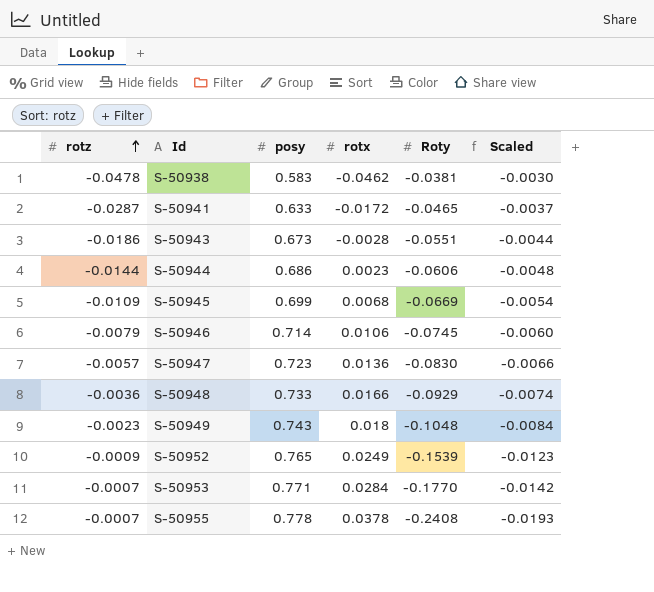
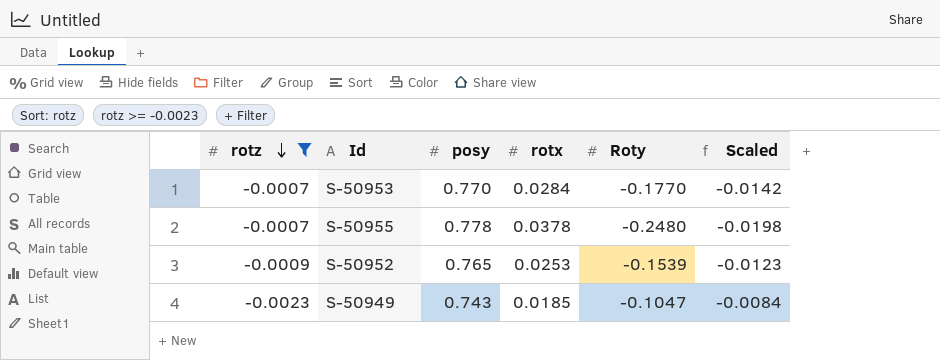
filter: none -> rotz >= -0.0023
row order: rotz ascending -> rotz descending
S-50953 | posy: 0.771 -> 0.770
S-50955 | Roty: -0.2408 -> -0.2480
S-50955 | Scaled: -0.0193 -> -0.0198
S-50952 | rotx: 0.0249 -> 0.0253
S-50949 | rotx: 0.018 -> 0.0185
S-50949 | Roty: -0.1048 -> -0.1047

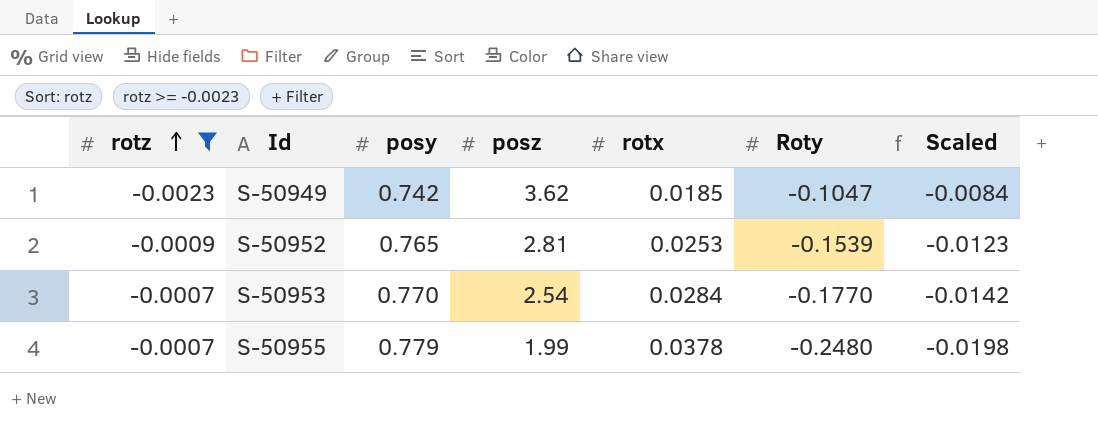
row order: rotz descending -> rotz ascending
column posz | position: none -> 4
S-50949 | posy: 0.743 -> 0.742
S-50955 | posy: 0.778 -> 0.779

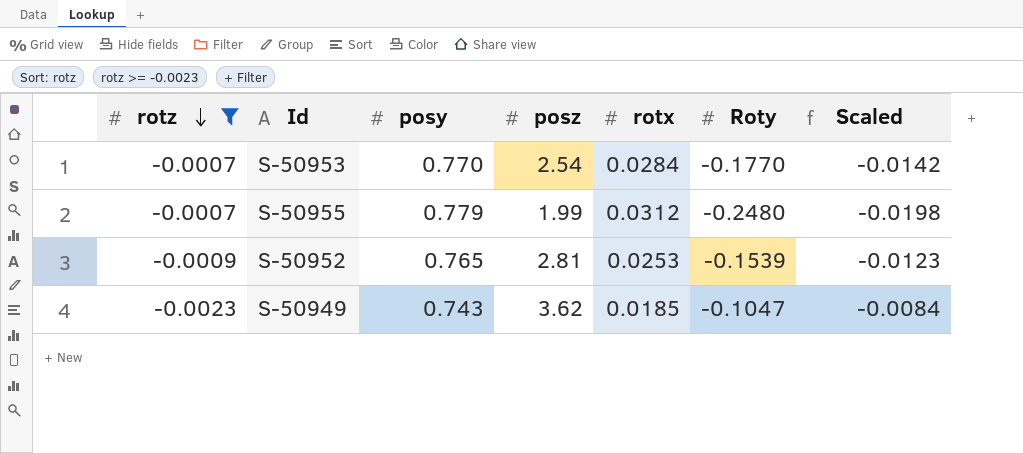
row order: rotz ascending -> rotz descending
S-50955 | rotx: 0.0378 -> 0.0312
S-50949 | posy: 0.742 -> 0.743

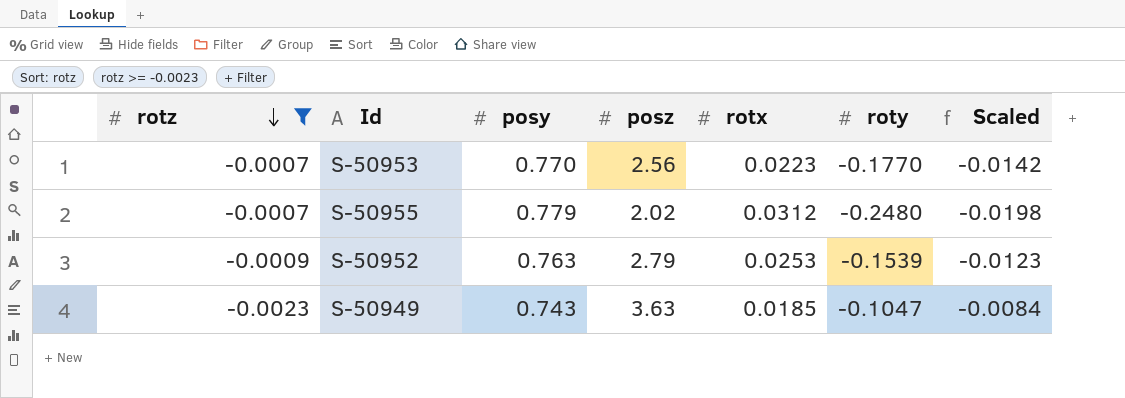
column name: Roty -> roty
S-50953 | posz: 2.54 -> 2.56
S-50953 | rotx: 0.0284 -> 0.0223
S-50955 | posz: 1.99 -> 2.02
S-50952 | posy: 0.765 -> 0.763
S-50952 | posz: 2.81 -> 2.79
S-50949 | posz: 3.62 -> 3.63

